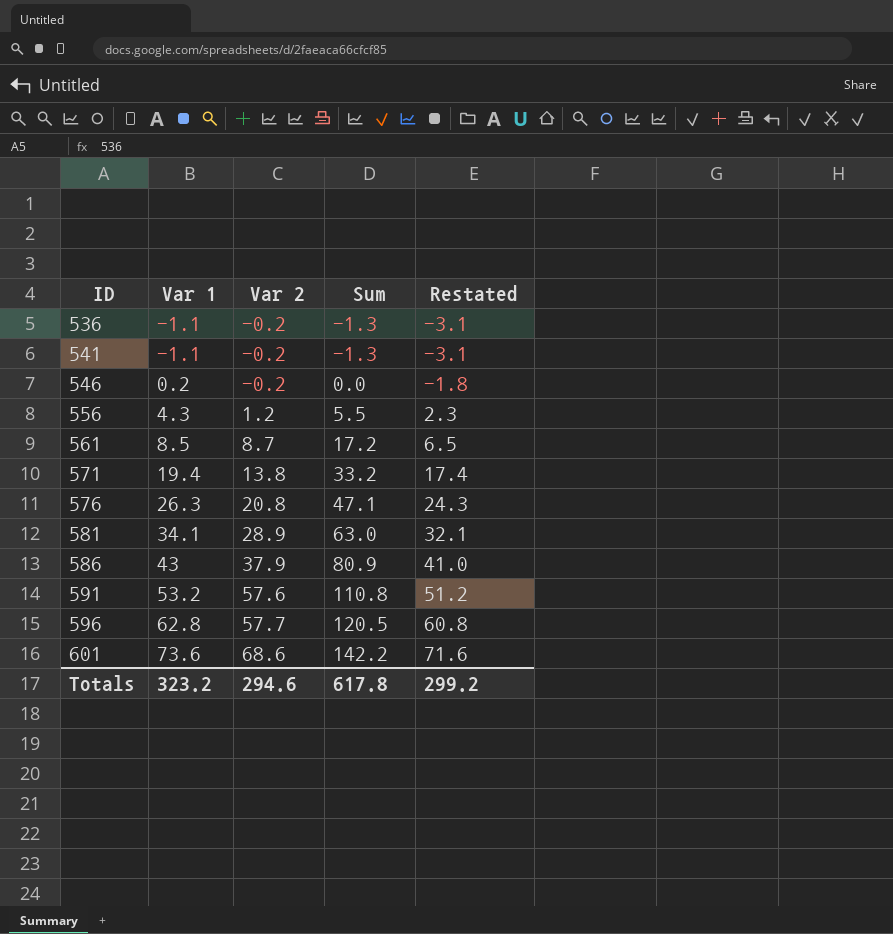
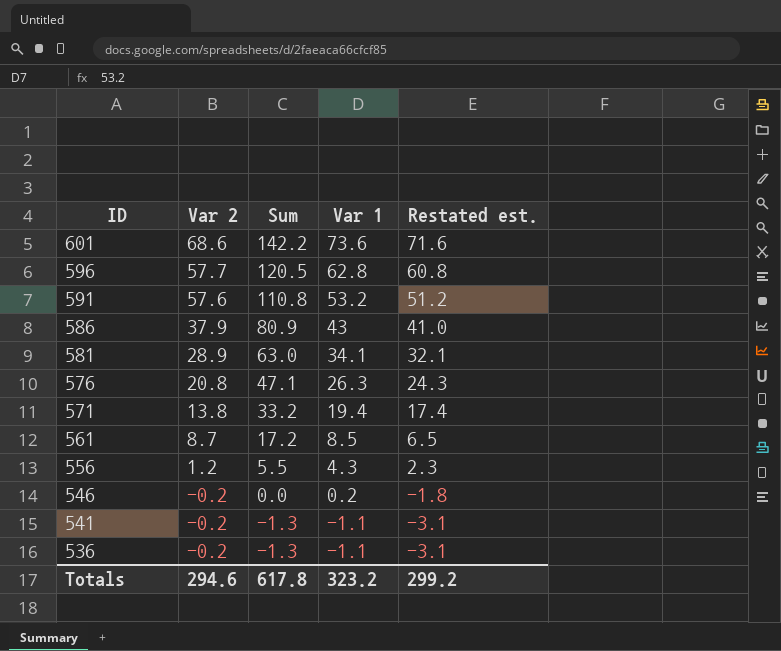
row order: ID ascending -> ID descending
column Var 1 | position: 2 -> 4
column name: Restated -> Restated est.

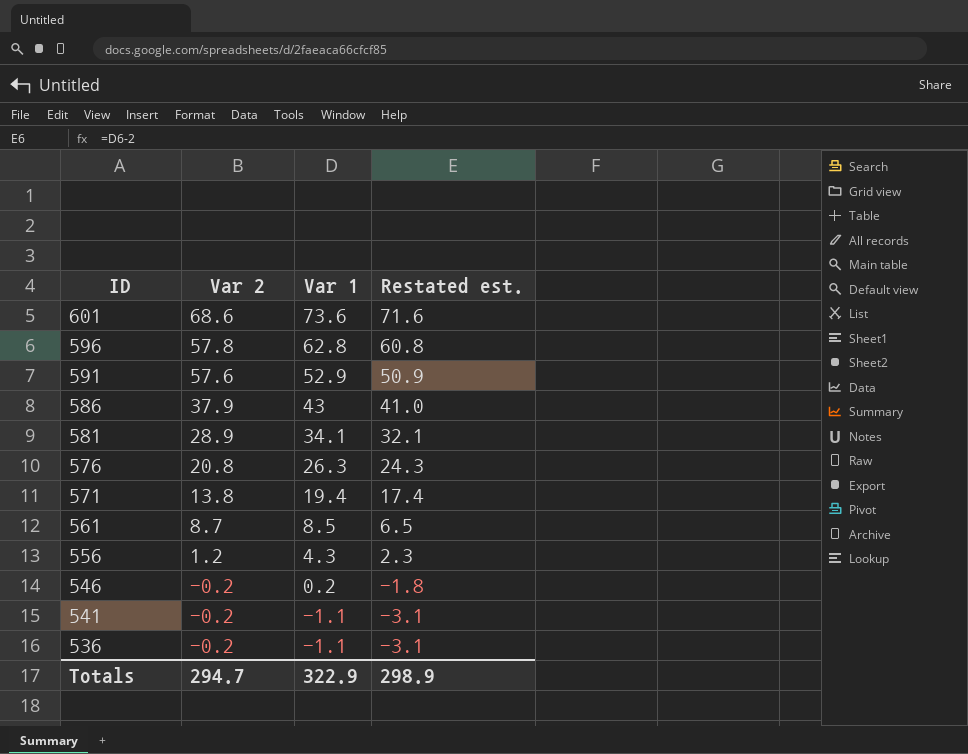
column Sum | formula: [Var 2] + [Var 1] -> none
596 | Var 2: 57.7 -> 57.8
591 | Var 1: 53.2 -> 52.9
591 | Restated est.: 51.2 -> 50.9
Totals | Var 2: 294.6 -> 294.7
Totals | Var 1: 323.2 -> 322.9
Totals | Restated est.: 299.2 -> 298.9

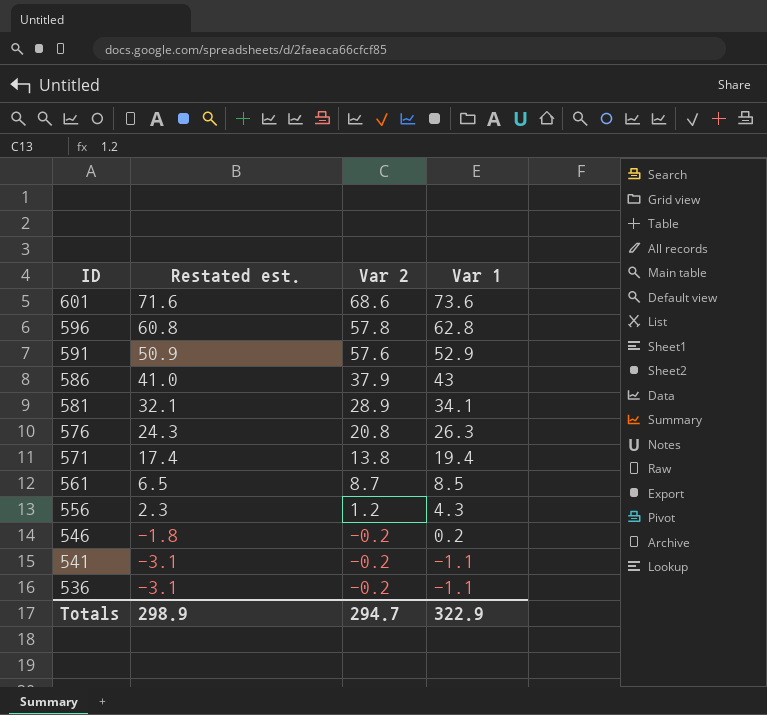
column Restated est. | position: 4 -> 2

